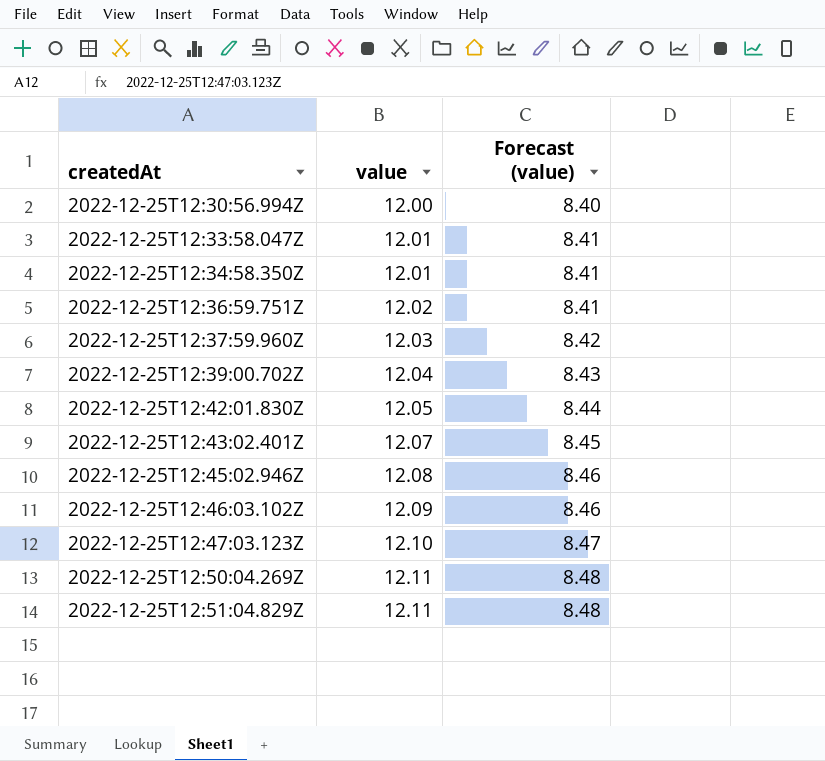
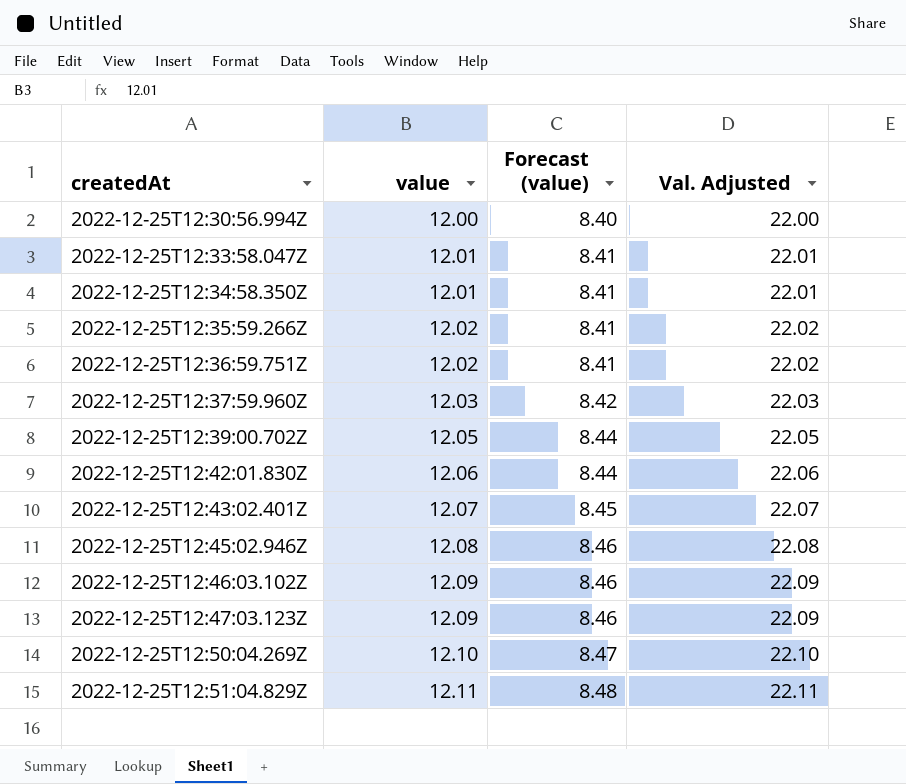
column Val. Adjusted | formula: none -> [value] + 10
row 2022-12-25T12:35:59.266Z: none -> 12.02 | 8.41 | 22.02
2022-12-25T12:39:00.702Z | value: 12.04 -> 12.05
2022-12-25T12:39:00.702Z | Forecast (value): 8.43 -> 8.44
2022-12-25T12:42:01.830Z | value: 12.05 -> 12.06
2022-12-25T12:47:03.123Z | value: 12.10 -> 12.09
2022-12-25T12:47:03.123Z | Forecast (value): 8.47 -> 8.46
2022-12-25T12:50:04.269Z | value: 12.11 -> 12.10
2022-12-25T12:50:04.269Z | Forecast (value): 8.48 -> 8.47

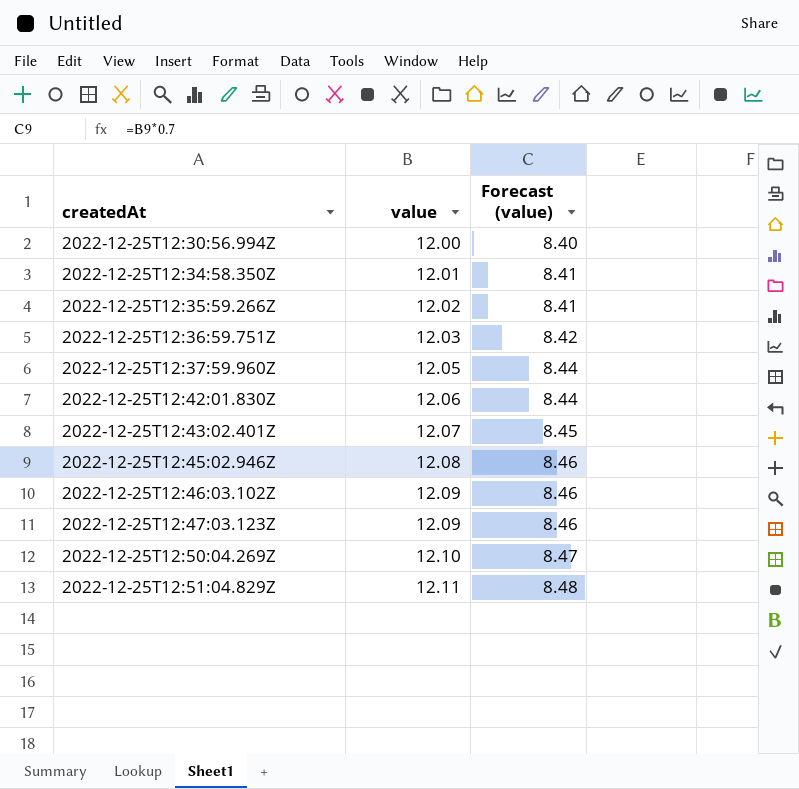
column Val. Adjusted | formula: [value] + 10 -> none
row 2022-12-25T12:33:58.047Z: 12.01 | 8.41 | 22.01 -> none
row 2022-12-25T12:39:00.702Z: 12.05 | 8.44 | 22.05 -> none
2022-12-25T12:36:59.751Z | value: 12.02 -> 12.03
2022-12-25T12:36:59.751Z | Forecast (value): 8.41 -> 8.42
2022-12-25T12:37:59.960Z | value: 12.03 -> 12.05
2022-12-25T12:37:59.960Z | Forecast (value): 8.42 -> 8.44

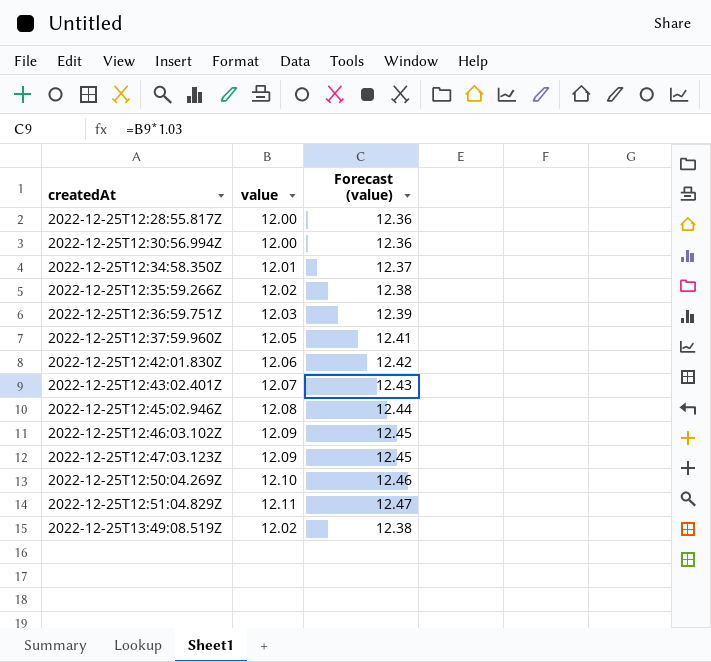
column Forecast (value) | formula: [value] * 0.7 -> [value] * 1.03
row 2022-12-25T12:28:55.817Z: none -> 12.00 | 12.36
row 2022-12-25T13:49:08.519Z: none -> 12.02 | 12.38

